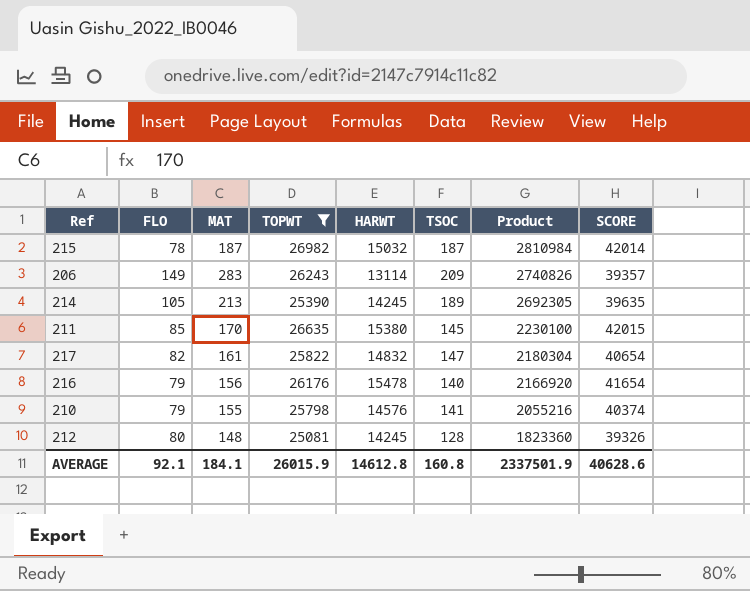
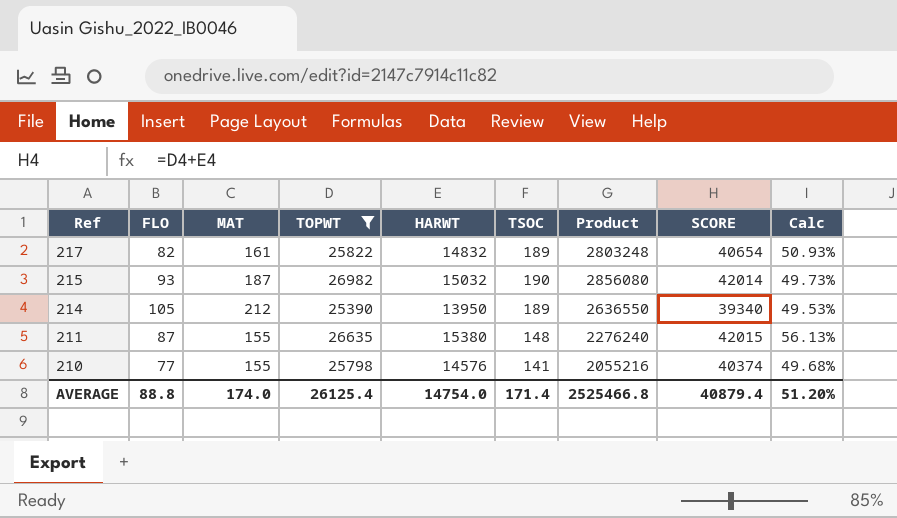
row order: Product descending -> Ref descending
column Calc | formula: none -> [FLO] / [MAT]
row 206: 149 | 283 | 26243 | 13114 | 209 | 2740826 | 39357 -> none
row 216: 79 | 156 | 26176 | 15478 | 140 | 2166920 | 41654 -> none
row 212: 80 | 148 | 25081 | 14245 | 128 | 1823360 | 39326 -> none
217 | TSOC: 147 -> 189
217 | Product: 2180304 -> 2803248
215 | FLO: 78 -> 93
215 | TSOC: 187 -> 190
215 | Product: 2810984 -> 2856080
214 | MAT: 213 -> 212
214 | HARWT: 14245 -> 13950
214 | Product: 2692305 -> 2636550
214 | SCORE: 39635 -> 39340
211 | FLO: 85 -> 87
211 | MAT: 170 -> 155
211 | TSOC: 145 -> 148
211 | Product: 2230100 -> 2276240
210 | FLO: 79 -> 77
AVERAGE | FLO: 92.1 -> 88.8
AVERAGE | MAT: 184.1 -> 174.0
AVERAGE | TOPWT: 26015.9 -> 26125.4
AVERAGE | HARWT: 14612.8 -> 14754.0
AVERAGE | TSOC: 160.8 -> 171.4
AVERAGE | Product: 2337501.9 -> 2525466.8
AVERAGE | SCORE: 40628.6 -> 40879.4

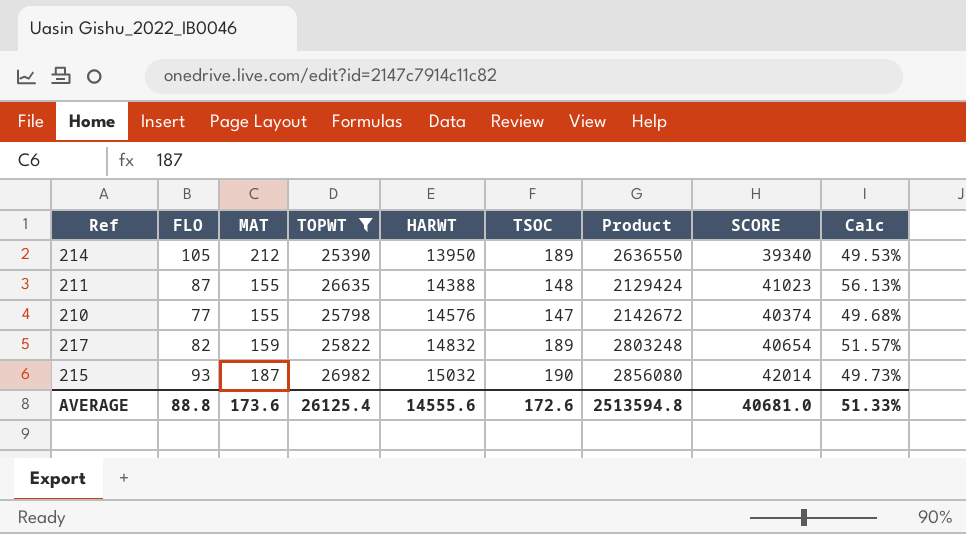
row order: Ref descending -> HARWT ascending
211 | HARWT: 15380 -> 14388
211 | Product: 2276240 -> 2129424
211 | SCORE: 42015 -> 41023
210 | TSOC: 141 -> 147
210 | Product: 2055216 -> 2142672
217 | MAT: 161 -> 159
217 | Calc: 50.93% -> 51.57%
AVERAGE | MAT: 174.0 -> 173.6
AVERAGE | HARWT: 14754.0 -> 14555.6
AVERAGE | TSOC: 171.4 -> 172.6
AVERAGE | Product: 2525466.8 -> 2513594.8
AVERAGE | SCORE: 40879.4 -> 40681.0
AVERAGE | Calc: 51.20% -> 51.33%

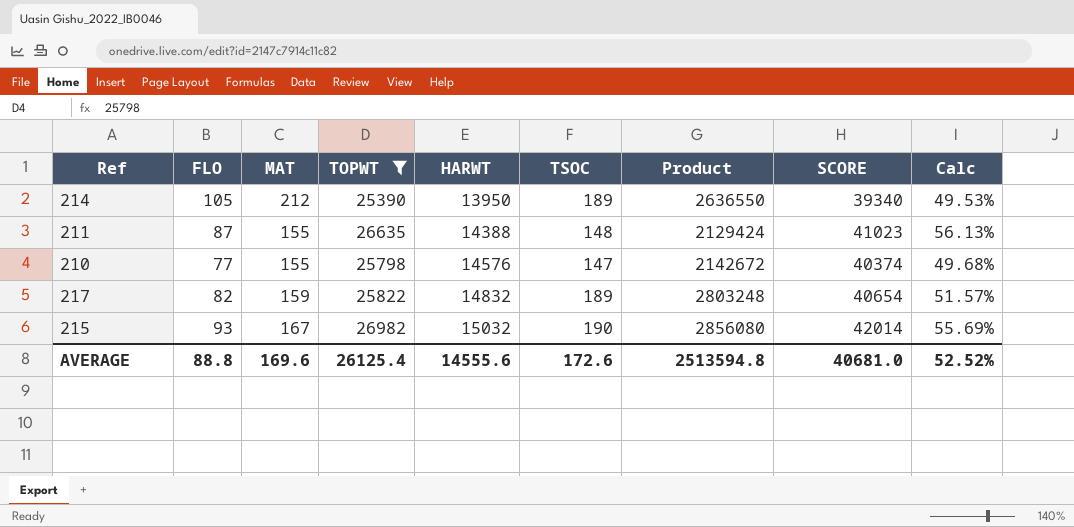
215 | MAT: 187 -> 167
215 | Calc: 49.73% -> 55.69%
AVERAGE | MAT: 173.6 -> 169.6
AVERAGE | Calc: 51.33% -> 52.52%

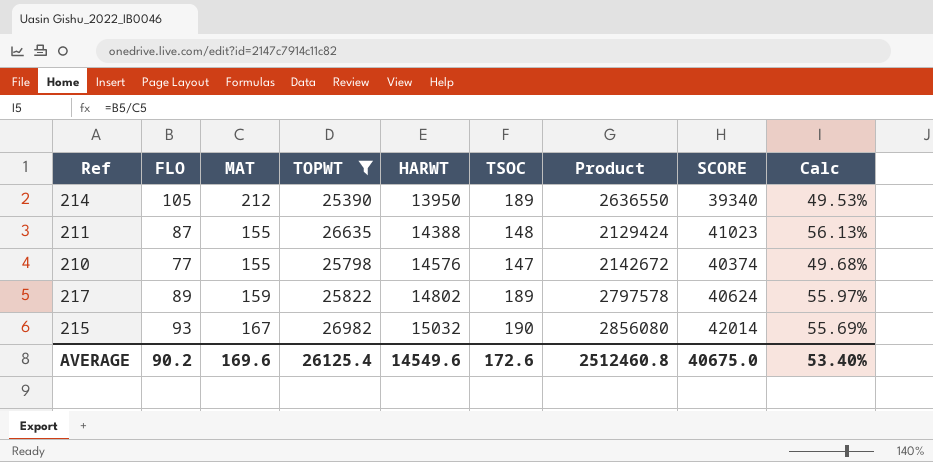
217 | FLO: 82 -> 89
217 | HARWT: 14832 -> 14802
217 | Product: 2803248 -> 2797578
217 | SCORE: 40654 -> 40624
217 | Calc: 51.57% -> 55.97%
AVERAGE | FLO: 88.8 -> 90.2
AVERAGE | HARWT: 14555.6 -> 14549.6
AVERAGE | Product: 2513594.8 -> 2512460.8
AVERAGE | SCORE: 40681.0 -> 40675.0
AVERAGE | Calc: 52.52% -> 53.40%

